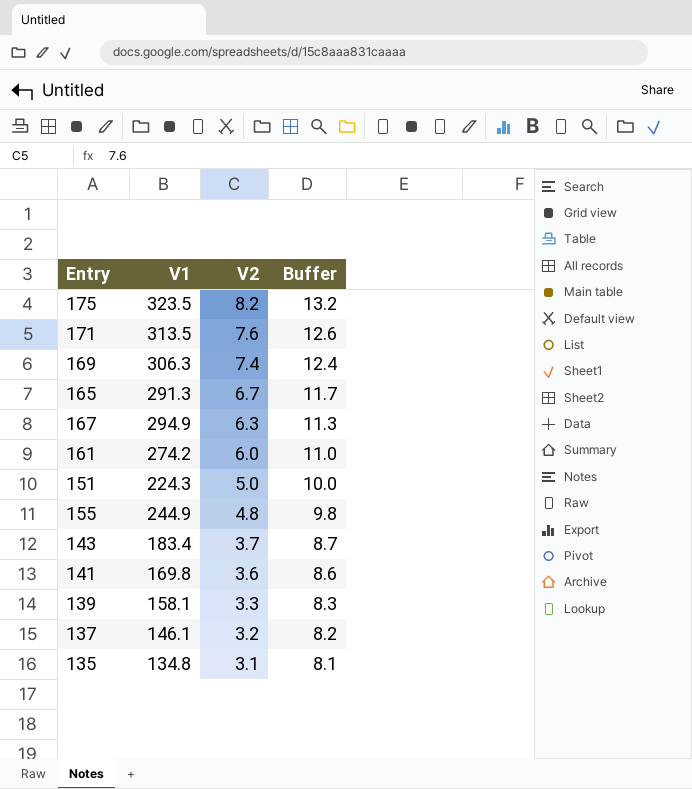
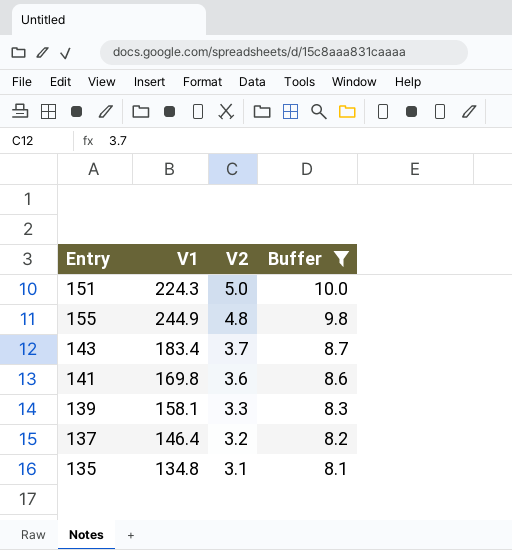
filter: none -> Buffer <= 10.0
137 | V1: 146.1 -> 146.4

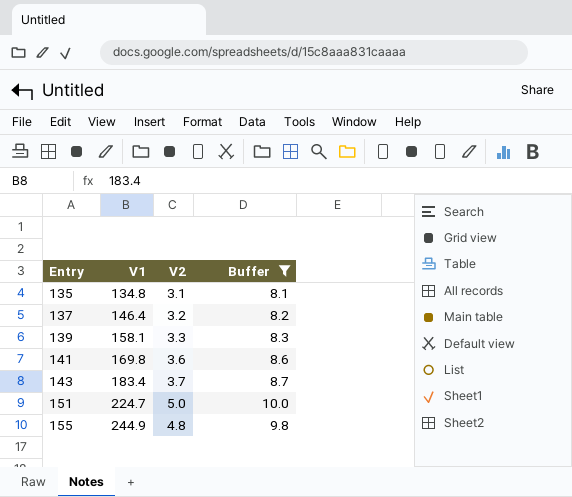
row order: V2 descending -> Entry ascending
151 | V1: 224.3 -> 224.7

